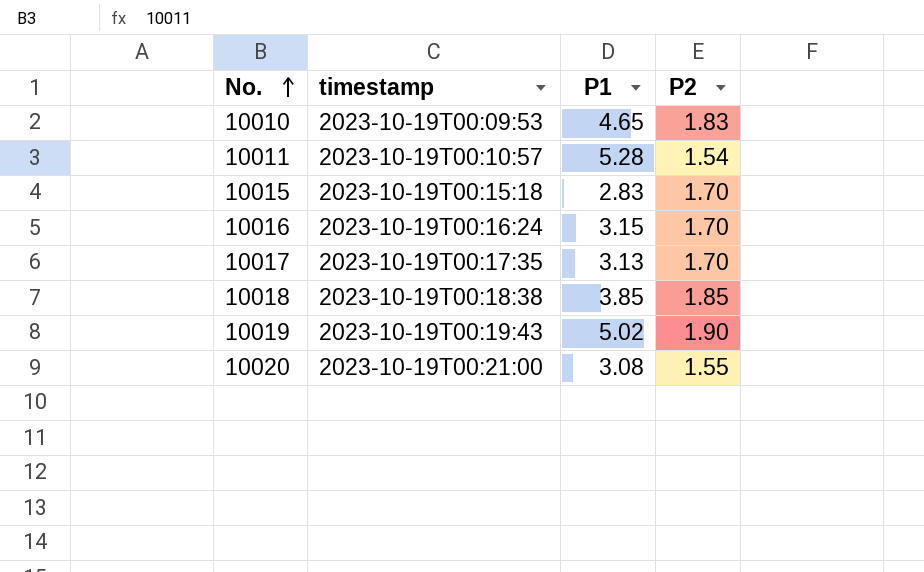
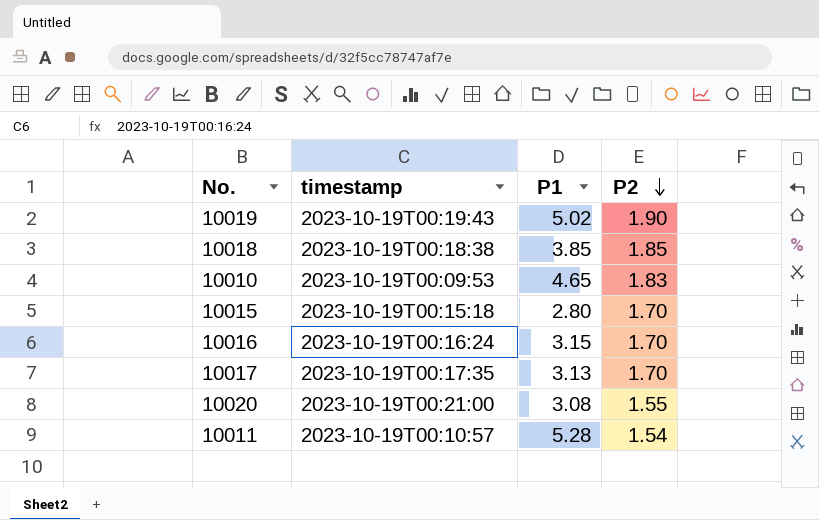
row order: No. ascending -> P2 descending
10015 | P1: 2.83 -> 2.80

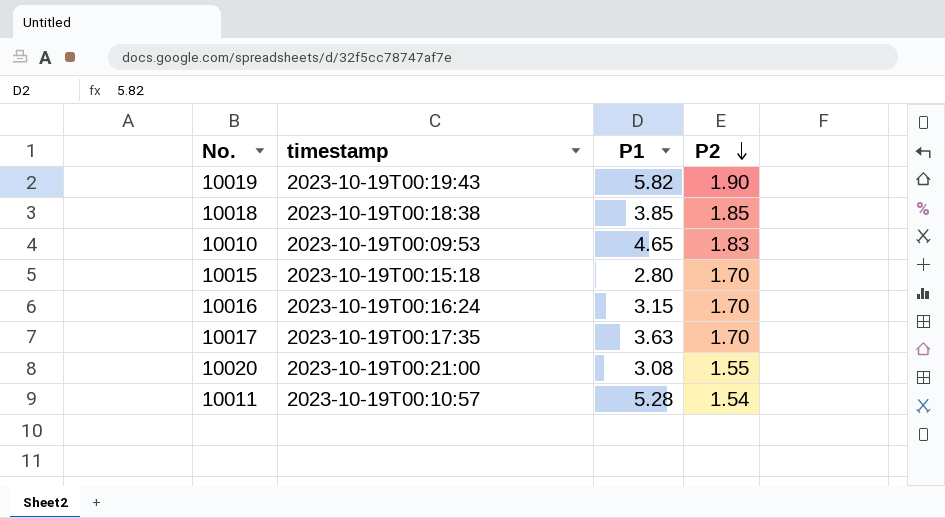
10019 | P1: 5.02 -> 5.82
10017 | P1: 3.13 -> 3.63

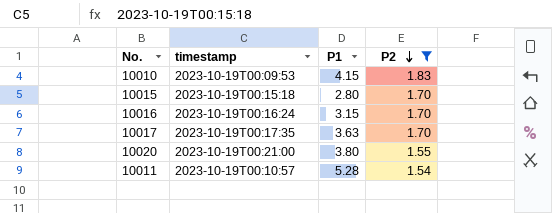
filter: none -> P2 <= 1.83
10010 | P1: 4.65 -> 4.15
10020 | P1: 3.08 -> 3.80

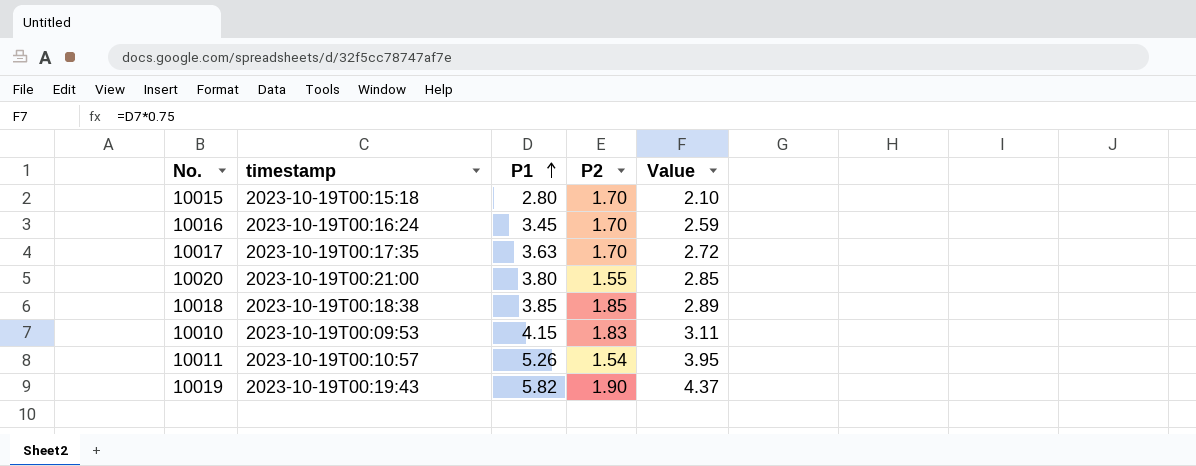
filter: P2 <= 1.83 -> none
row order: P2 descending -> P1 ascending
column Value | formula: none -> [P1] * 0.75
10016 | P1: 3.15 -> 3.45
10011 | P1: 5.28 -> 5.26

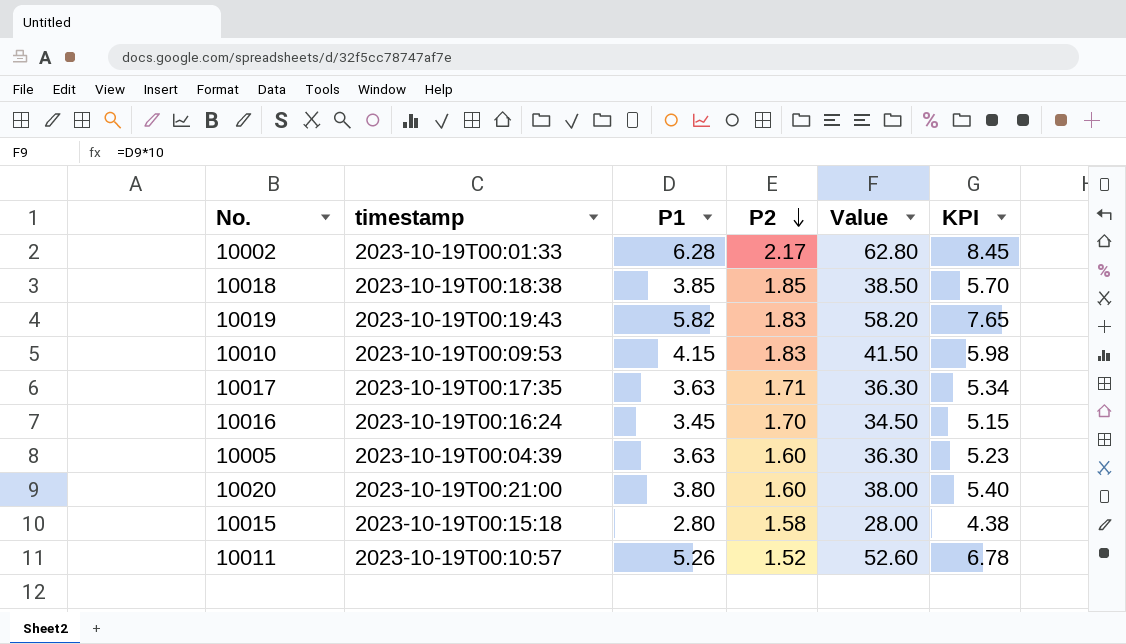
row order: P1 ascending -> P2 descending
column Value | formula: [P1] * 0.75 -> [P1] * 10
column KPI | formula: none -> [P1] + [P2]
row 10002: none -> 2023-10-19T00:01:33 | 6.28 | 2.17 | 62.80 | 8.45
10019 | P2: 1.90 -> 1.83
10017 | P2: 1.70 -> 1.71
row 10005: none -> 2023-10-19T00:04:39 | 3.63 | 1.60 | 36.30 | 5.23
10020 | P2: 1.55 -> 1.60
10015 | P2: 1.70 -> 1.58
10011 | P2: 1.54 -> 1.52

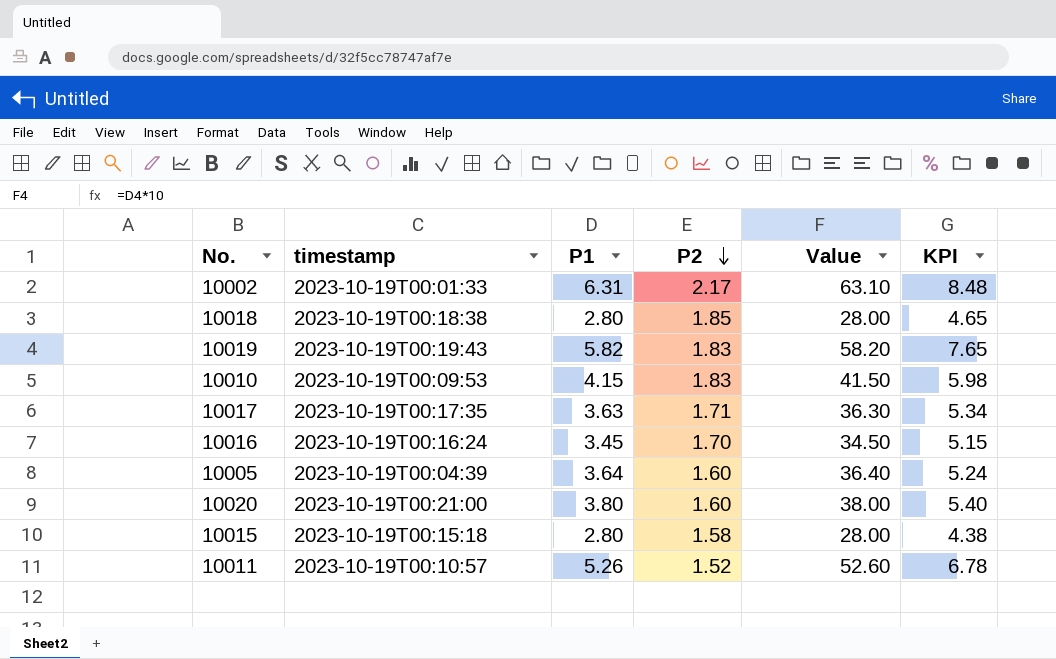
10002 | P1: 6.28 -> 6.31
10002 | Value: 62.80 -> 63.10
10002 | KPI: 8.45 -> 8.48
10018 | P1: 3.85 -> 2.80
10018 | Value: 38.50 -> 28.00
10018 | KPI: 5.70 -> 4.65
10005 | P1: 3.63 -> 3.64
10005 | Value: 36.30 -> 36.40
10005 | KPI: 5.23 -> 5.24

